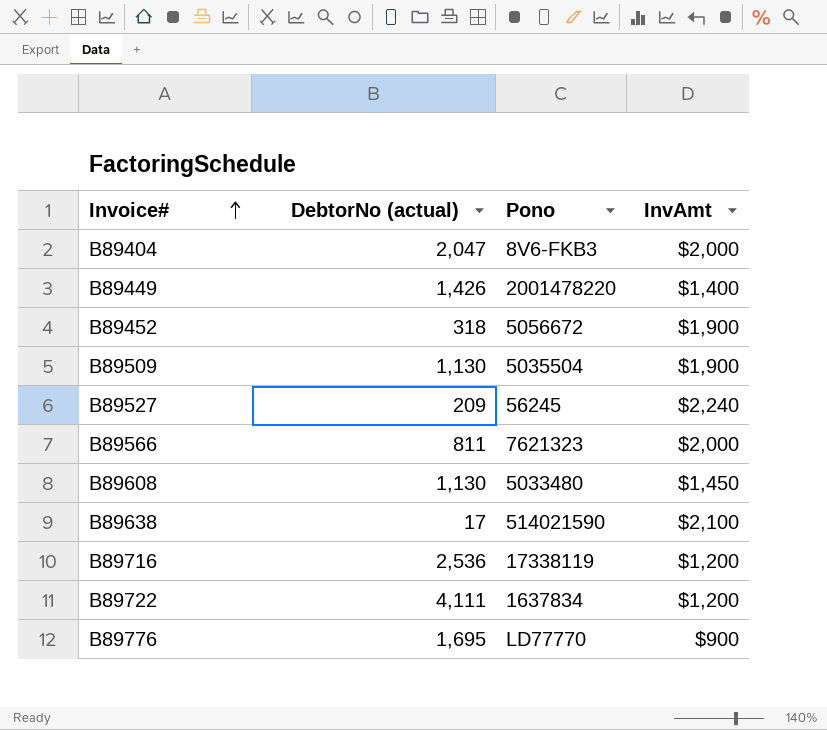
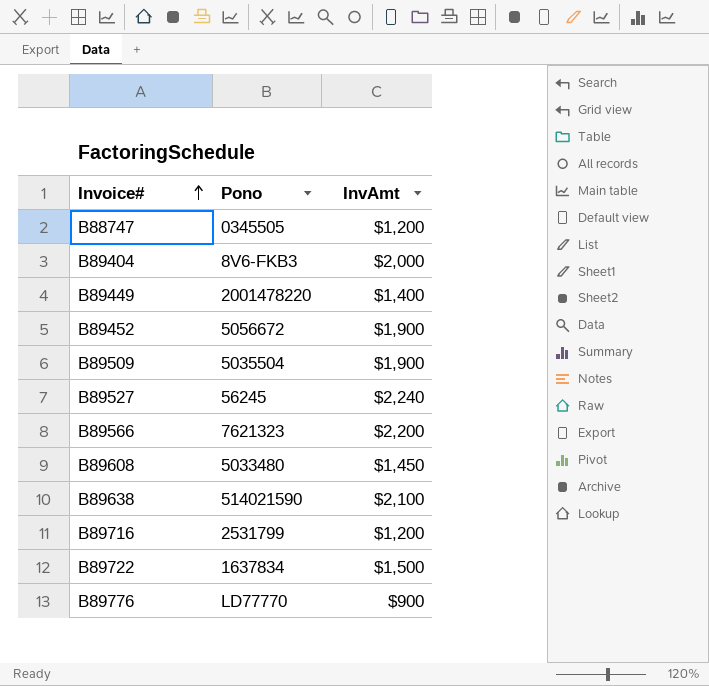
column DebtorNo (actual) | position: 2 -> none
row B88747: none -> 0345505 | $1,200
B89566 | InvAmt: $2,000 -> $2,200
B89716 | Pono: 17338119 -> 2531799
B89722 | InvAmt: $1,200 -> $1,500

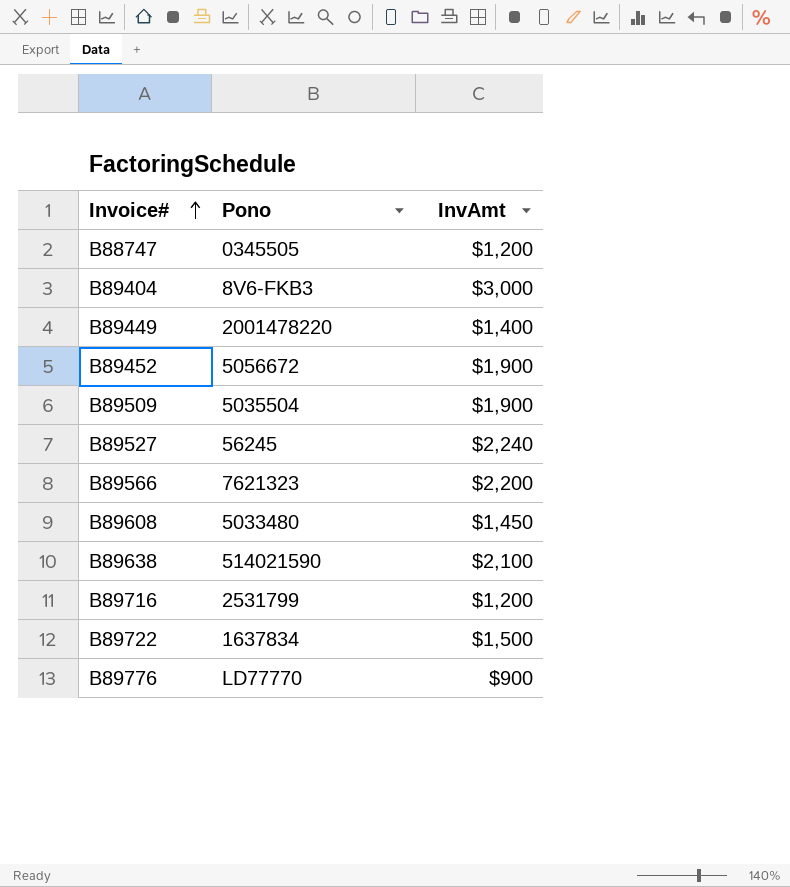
B89404 | InvAmt: $2,000 -> $3,000

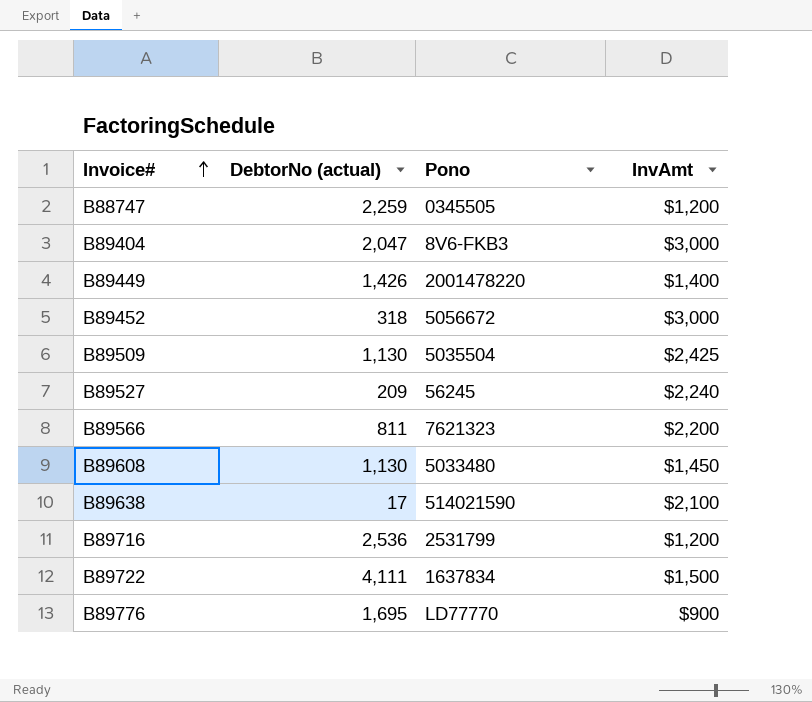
column DebtorNo (actual) | position: none -> 2
B89452 | InvAmt: $1,900 -> $3,000
B89509 | InvAmt: $1,900 -> $2,425

